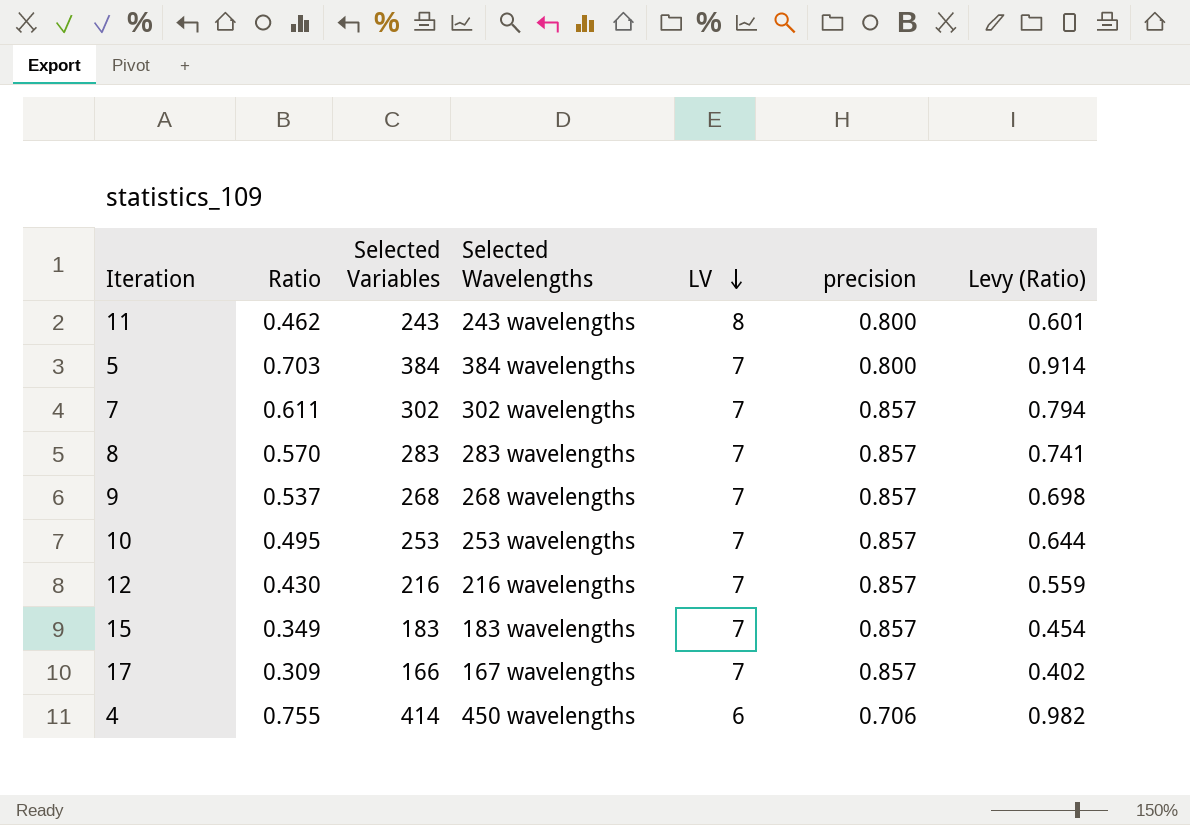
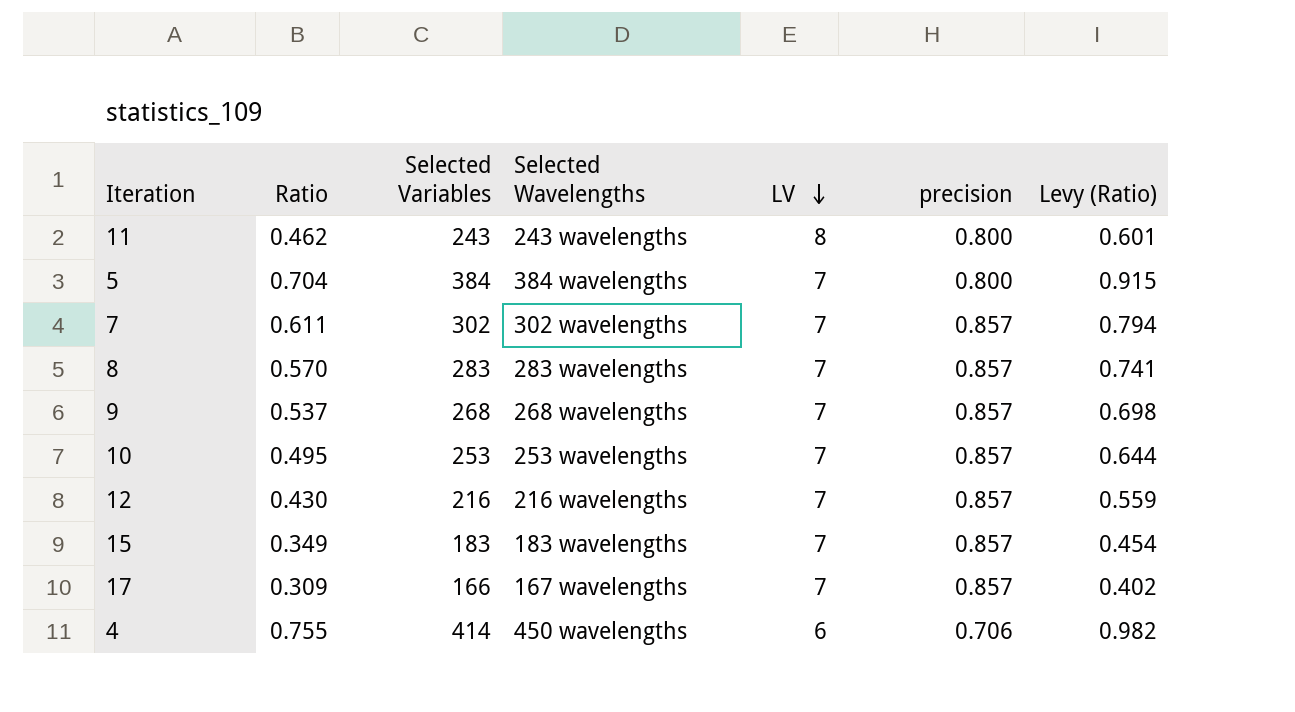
5 | Ratio: 0.703 -> 0.704
5 | Levy (Ratio): 0.914 -> 0.915

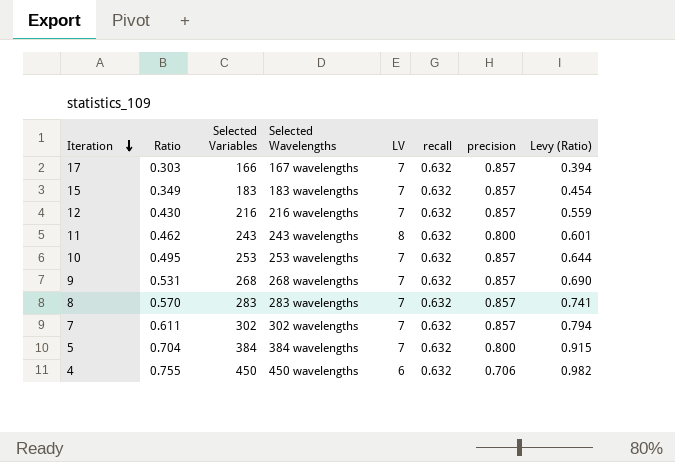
row order: LV descending -> Iteration descending
column recall | position: none -> 6
17 | Ratio: 0.309 -> 0.303
17 | Levy (Ratio): 0.402 -> 0.394
9 | Ratio: 0.537 -> 0.531
9 | Levy (Ratio): 0.698 -> 0.690
4 | Selected Variables: 414 -> 450

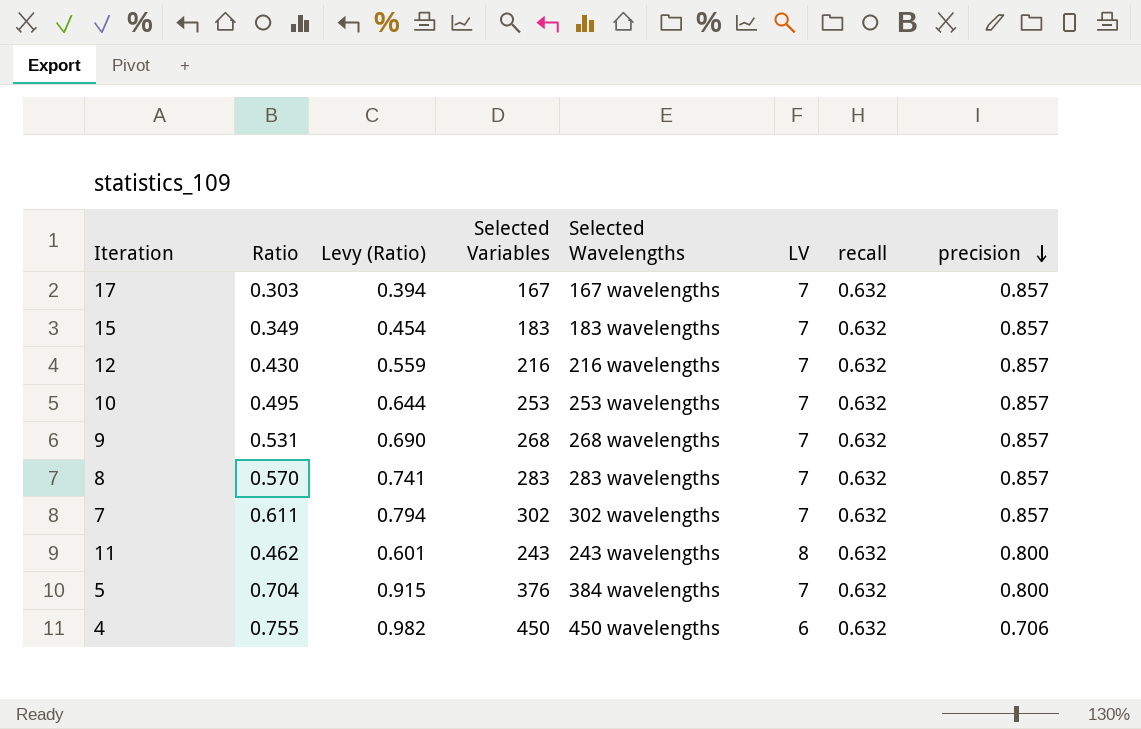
row order: Iteration descending -> precision descending
column Levy (Ratio) | position: 8 -> 3
17 | Selected Variables: 166 -> 167
5 | Selected Variables: 384 -> 376

